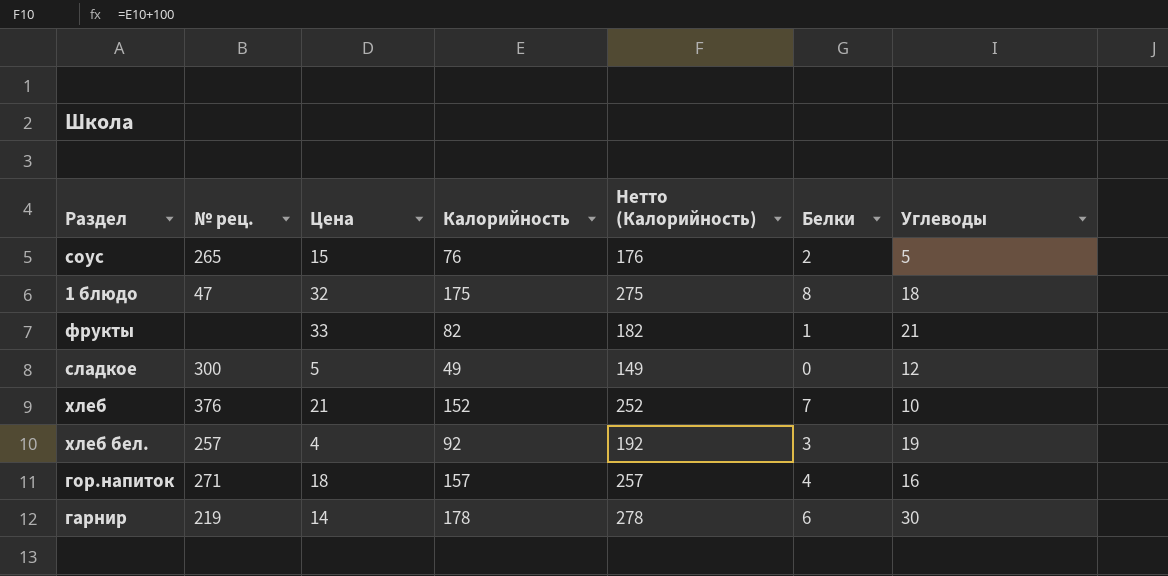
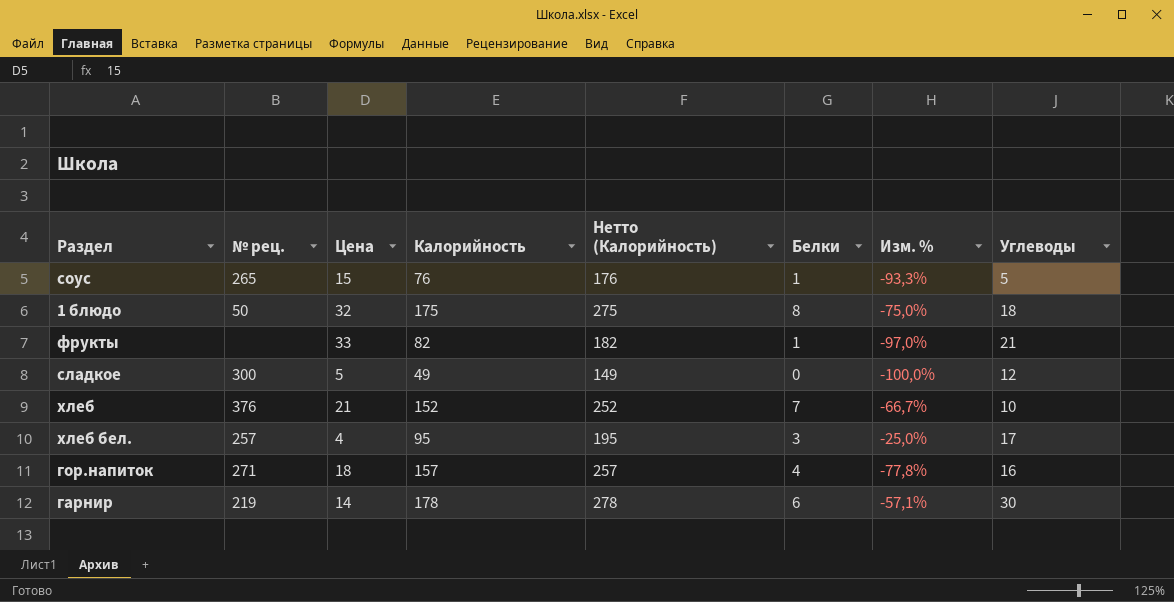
column Изм. % | formula: none -> ([Белки] - [Цена]) / [Цена]
соус | Белки: 2 -> 1
1 блюдо | № рец.: 47 -> 50
хлеб бел. | Калорийность: 92 -> 95
хлеб бел. | Нетто (Калорийность): 192 -> 195
хлеб бел. | Углеводы: 19 -> 17

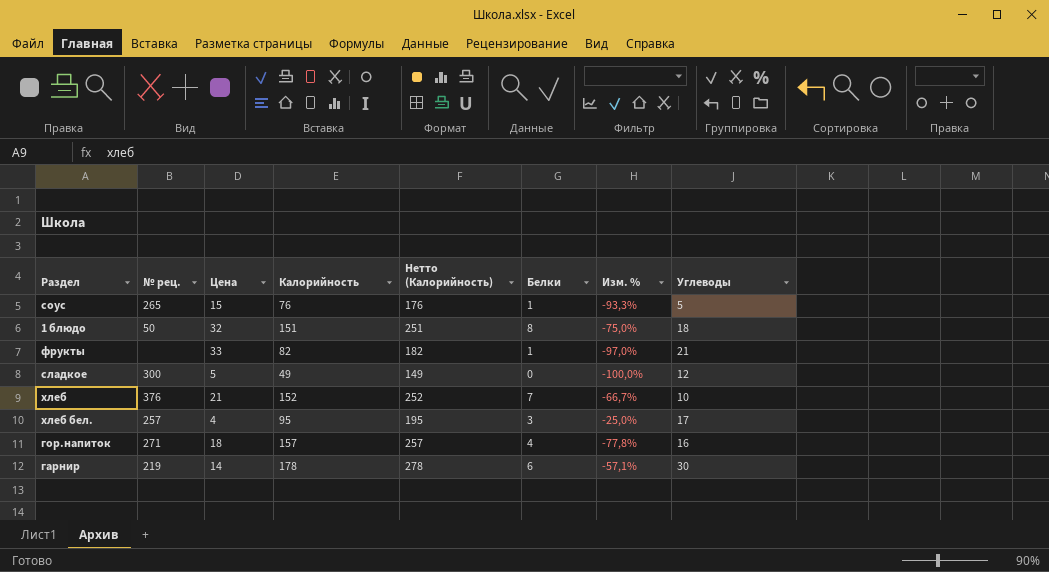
1 блюдо | Калорийность: 175 -> 151
1 блюдо | Нетто (Калорийность): 275 -> 251

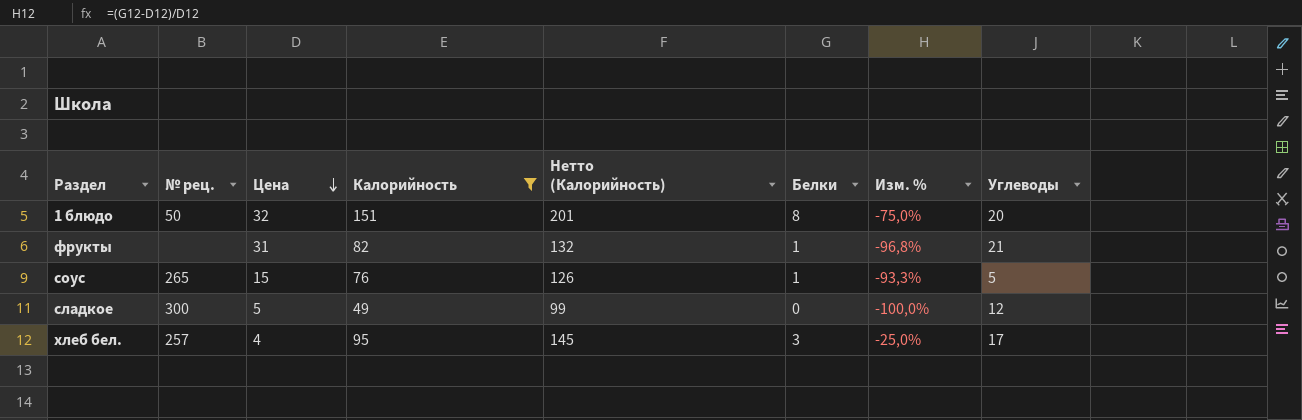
filter: none -> Калорийность <= 151
row order: none -> Цена descending
column Нетто (Калорийность) | formula: [Калорийность] + 100 -> [Калорийность] + 50
1 блюдо | Углеводы: 18 -> 20
фрукты | Цена: 33 -> 31
фрукты | Изм. %: -97,0% -> -96,8%

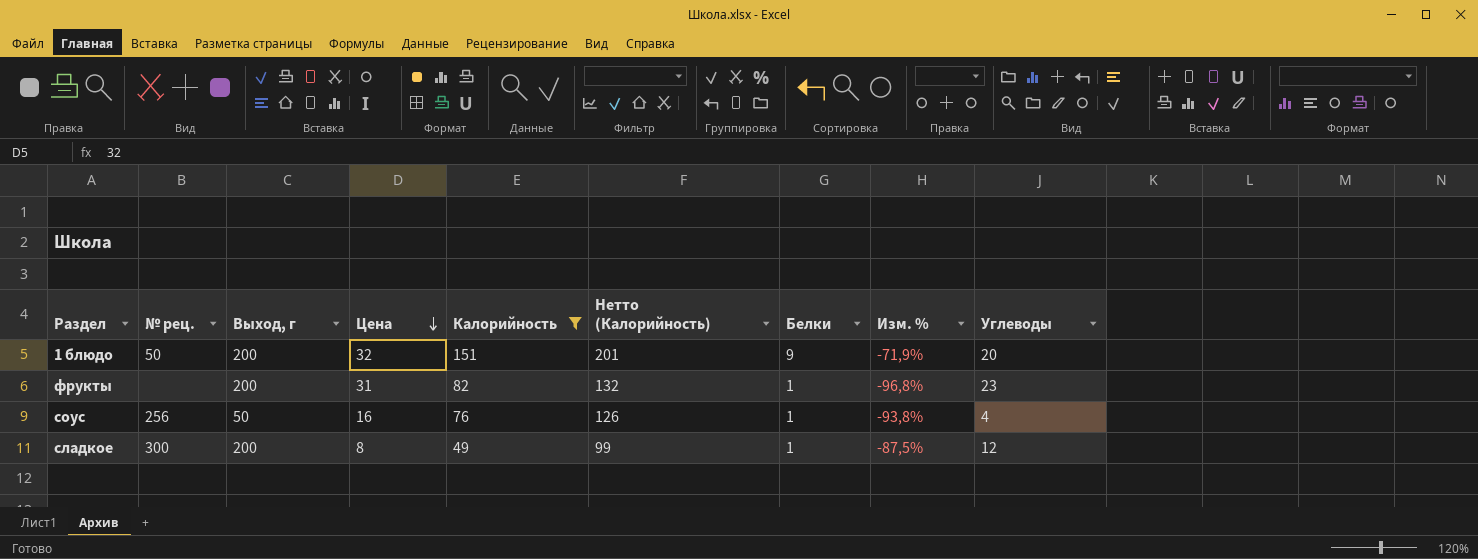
column Выход, г | position: none -> 3
row хлеб бел.: 257 | 4 | 95 | 145 | 3 | -25,0% | 17 -> none
1 блюдо | Белки: 8 -> 9
1 блюдо | Изм. %: -75,0% -> -71,9%
фрукты | Углеводы: 21 -> 23
соус | № рец.: 265 -> 256
соус | Цена: 15 -> 16
соус | Изм. %: -93,3% -> -93,8%
соус | Углеводы: 5 -> 4
сладкое | Цена: 5 -> 8
сладкое | Белки: 0 -> 1
сладкое | Изм. %: -100,0% -> -87,5%

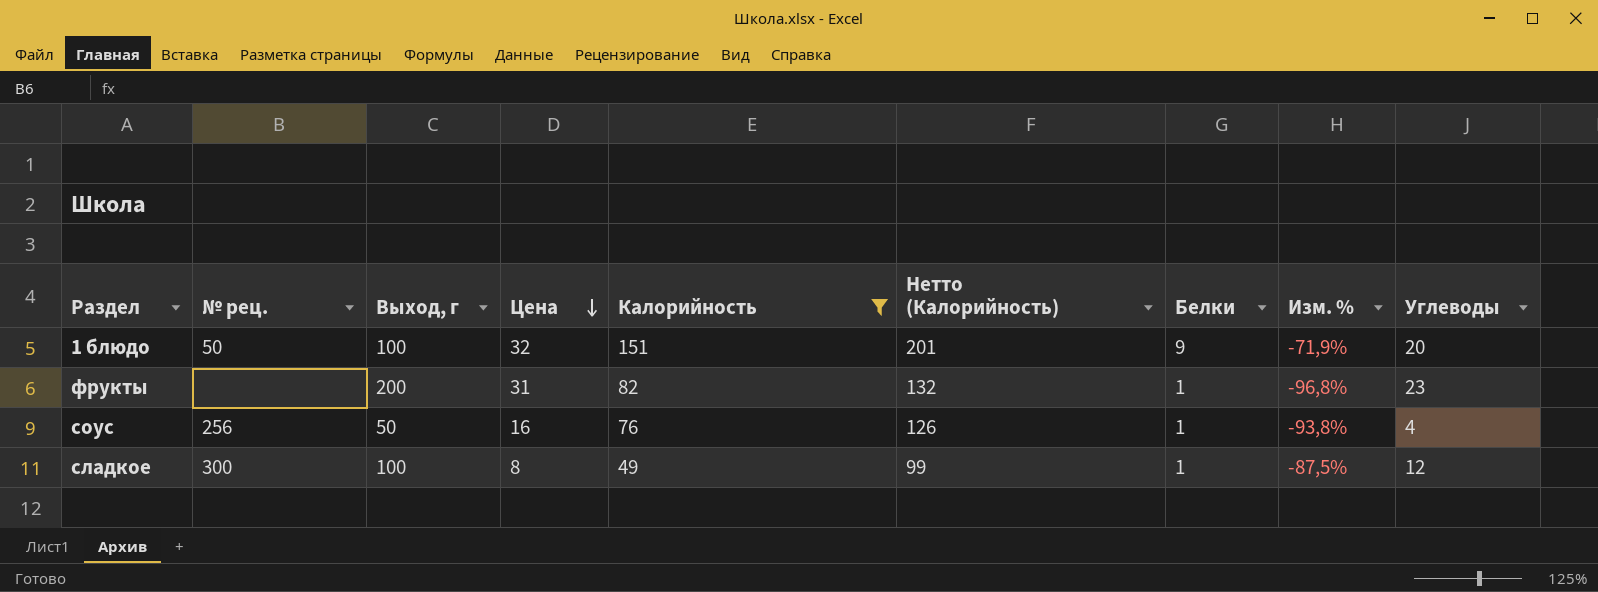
1 блюдо | Выход, г: 200 -> 100
сладкое | Выход, г: 200 -> 100

